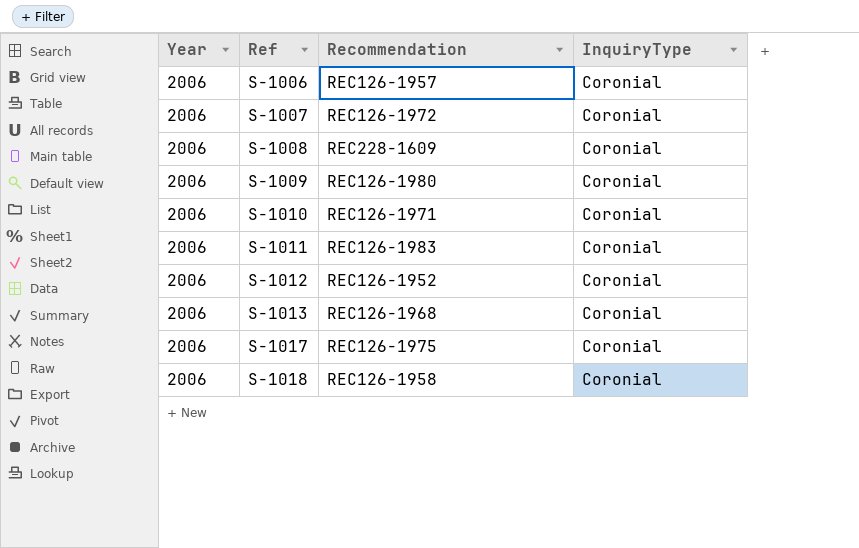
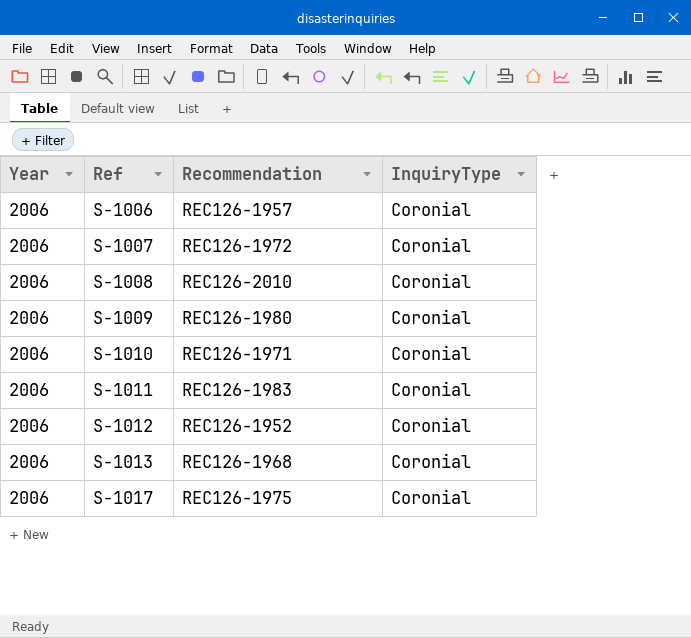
row S-1018: 2006 | REC126-1958 | Coronial -> none
S-1008 | Recommendation: REC228-1609 -> REC126-2010

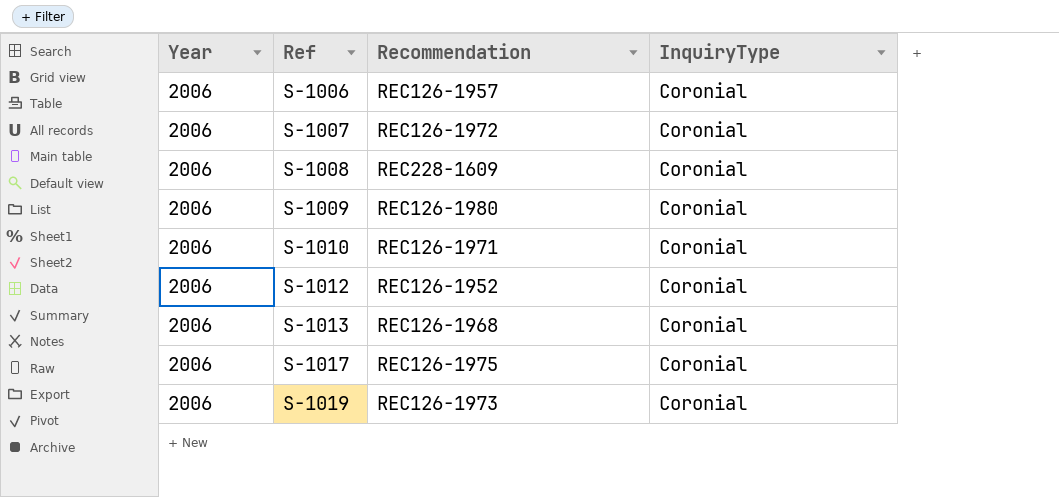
row S-1011: 2006 | REC126-1983 | Coronial -> none
S-1008 | Recommendation: REC126-2010 -> REC228-1609
row S-1019: none -> 2006 | REC126-1973 | Coronial

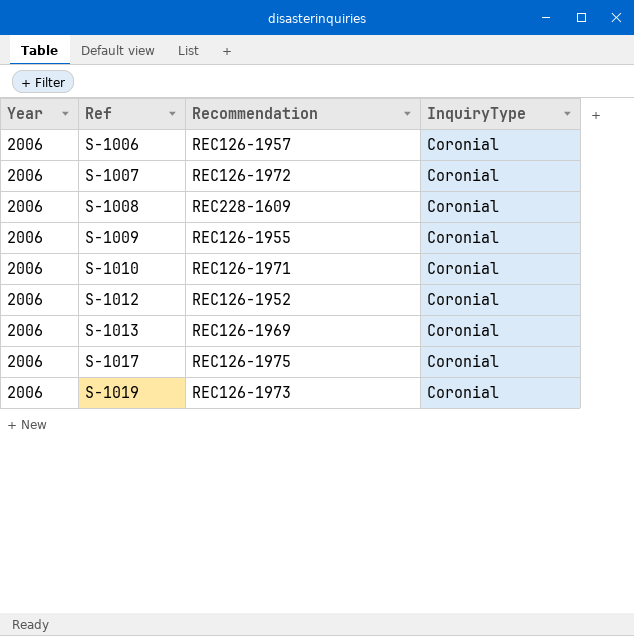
S-1009 | Recommendation: REC126-1980 -> REC126-1955
S-1013 | Recommendation: REC126-1968 -> REC126-1969

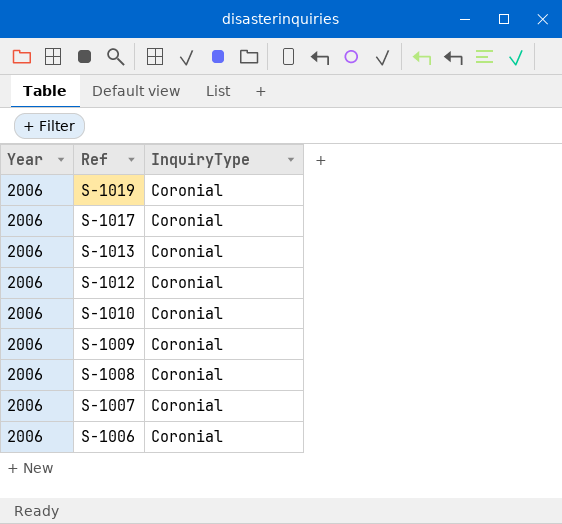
row order: Ref ascending -> Ref descending
column Recommendation | position: 3 -> none

